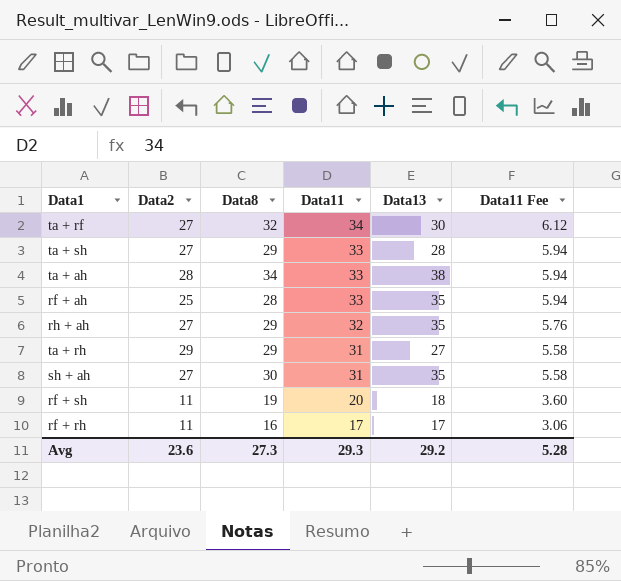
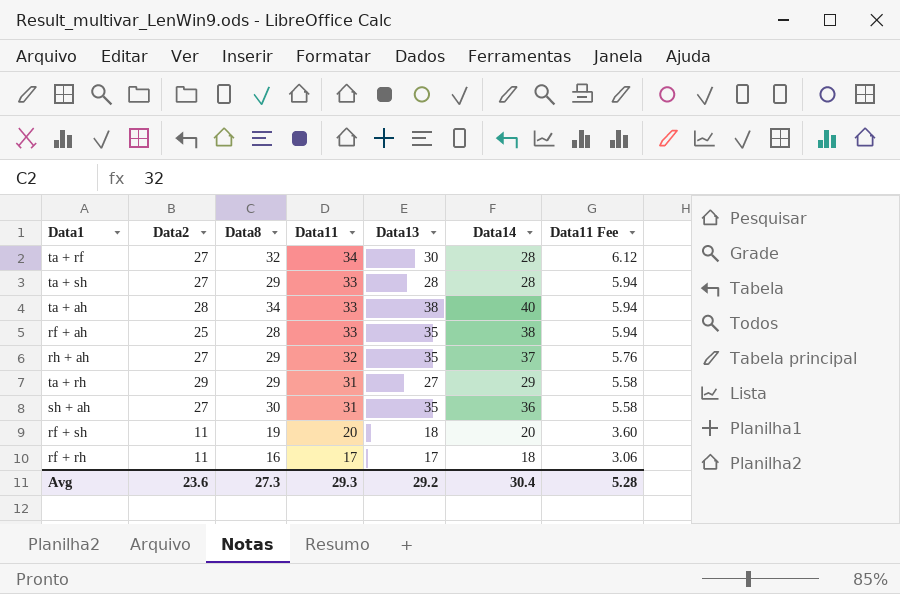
column Data14 | position: none -> 6

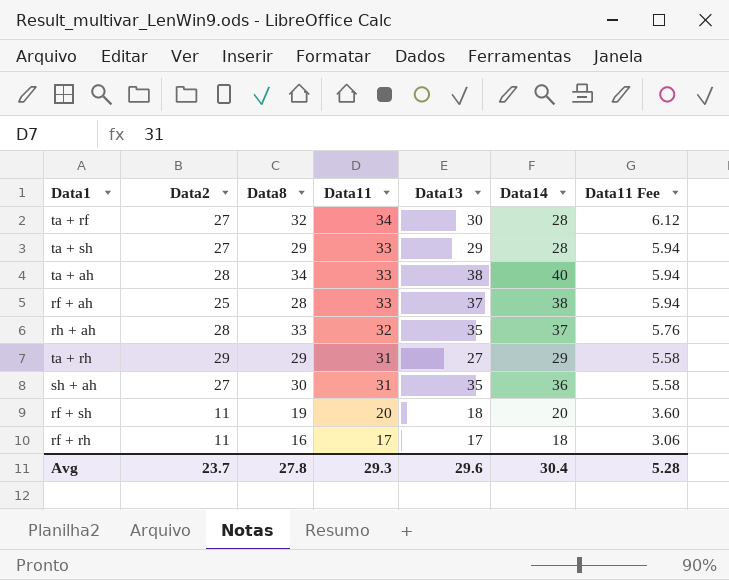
ta + sh | Data13: 28 -> 29
rf + ah | Data13: 35 -> 37
rh + ah | Data2: 27 -> 28
rh + ah | Data8: 29 -> 33
Avg | Data2: 23.6 -> 23.7
Avg | Data8: 27.3 -> 27.8
Avg | Data13: 29.2 -> 29.6

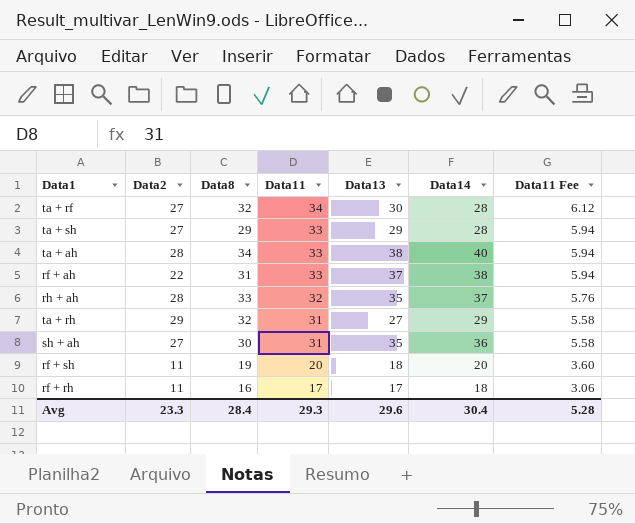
rf + ah | Data2: 25 -> 22
rf + ah | Data8: 28 -> 31
ta + rh | Data8: 29 -> 32
Avg | Data2: 23.7 -> 23.3
Avg | Data8: 27.8 -> 28.4

